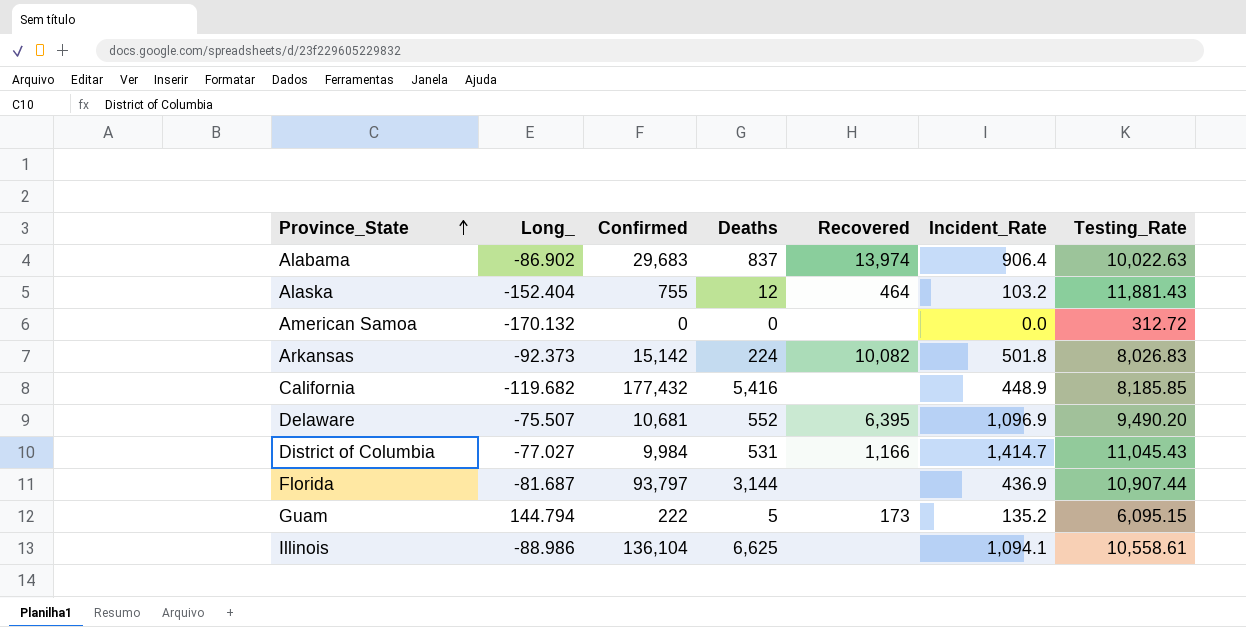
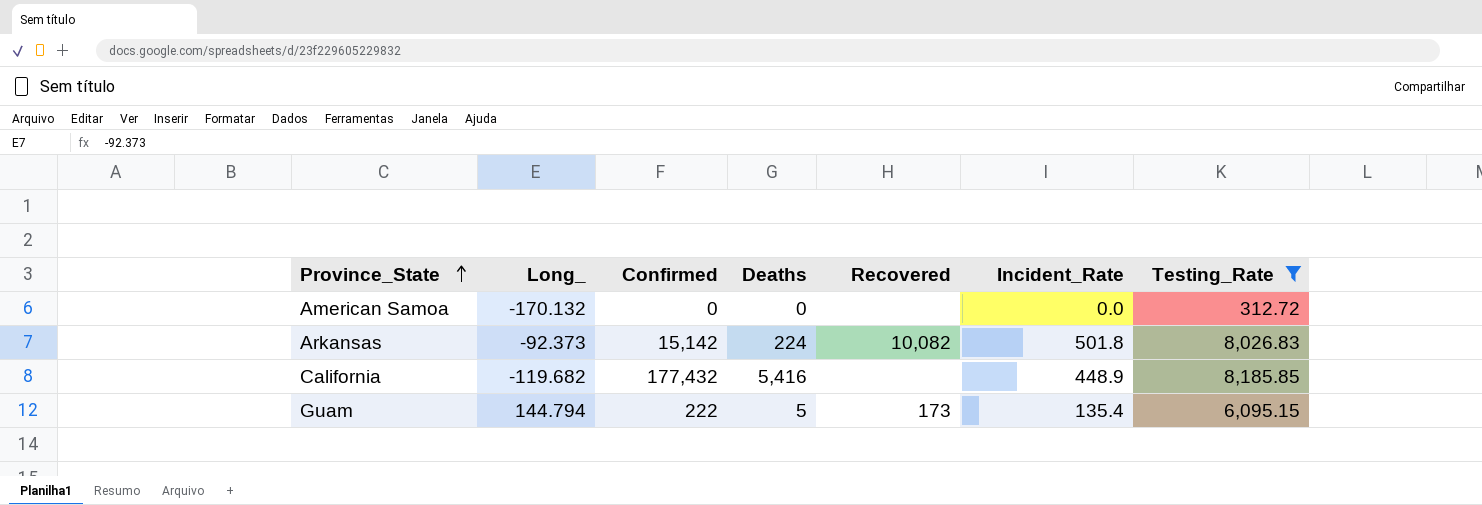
filter: none -> Testing_Rate <= 8,185.85
Guam | Incident_Rate: 135.2 -> 135.4

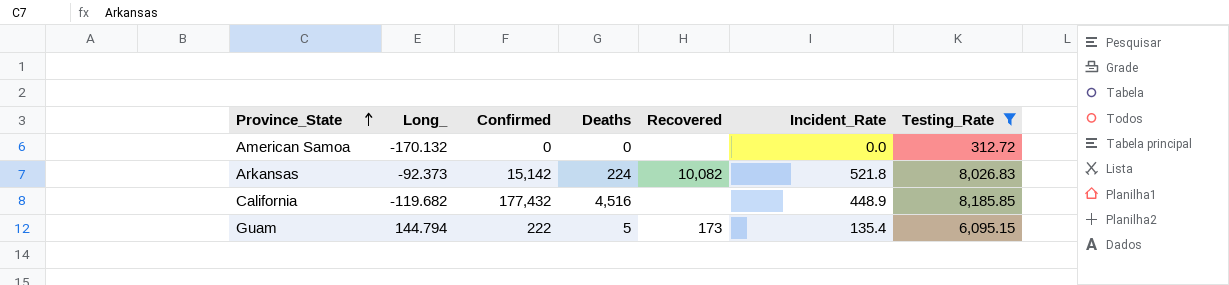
Arkansas | Incident_Rate: 501.8 -> 521.8
California | Deaths: 5,416 -> 4,516

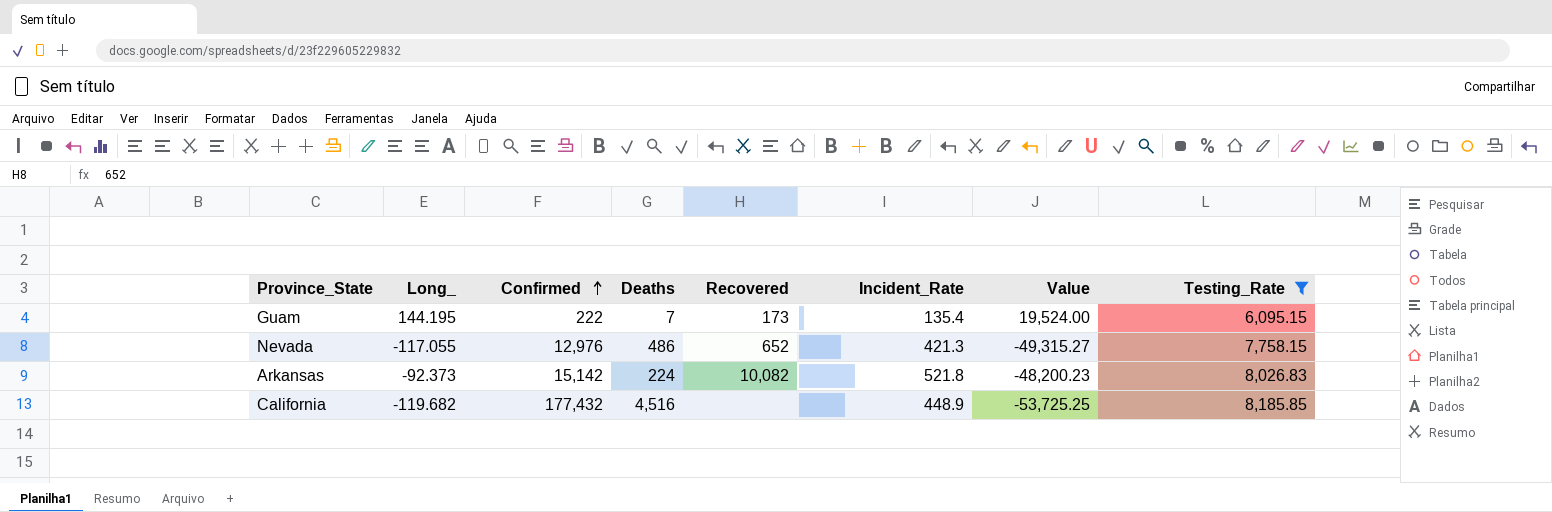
row order: Province_State ascending -> Confirmed ascending
column Value | formula: none -> [Long_] * [Incident_Rate]
row American Samoa: -170.132 | 0 | 0 | none | 0.0 | 312.72 -> none
Guam | Long_: 144.794 -> 144.195
Guam | Deaths: 5 -> 7
row Nevada: none -> -117.055 | 12,976 | 486 | 652 | 421.3 | -49,315.27 | 7,758.15

